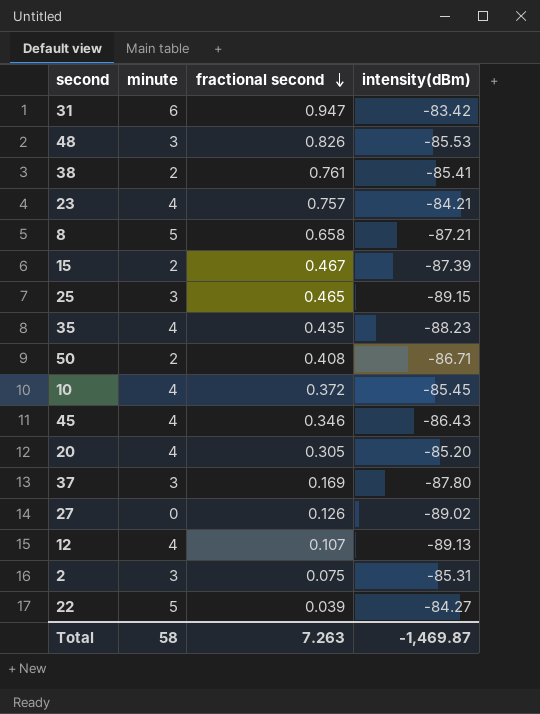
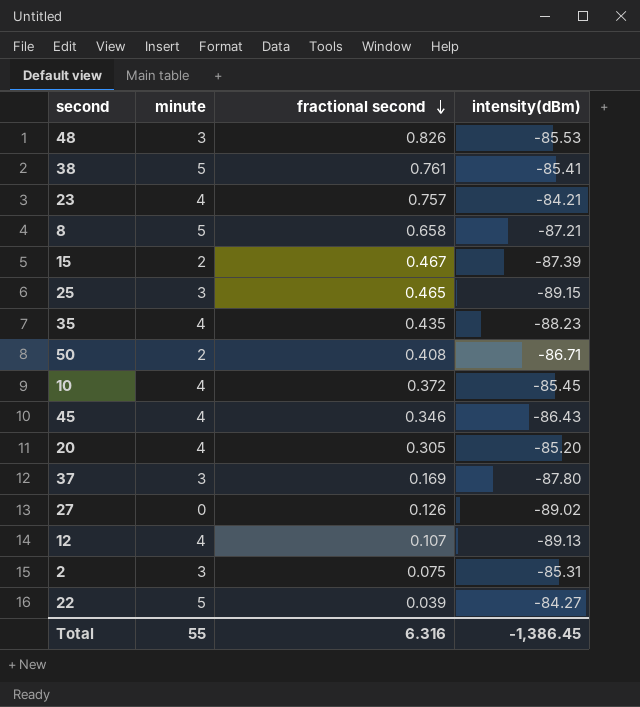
row 31: 6 | 0.947 | -83.42 -> none
38 | minute: 2 -> 5
Total | minute: 58 -> 55
Total | fractional second: 7.263 -> 6.316
Total | intensity(dBm): -1,469.87 -> -1,386.45

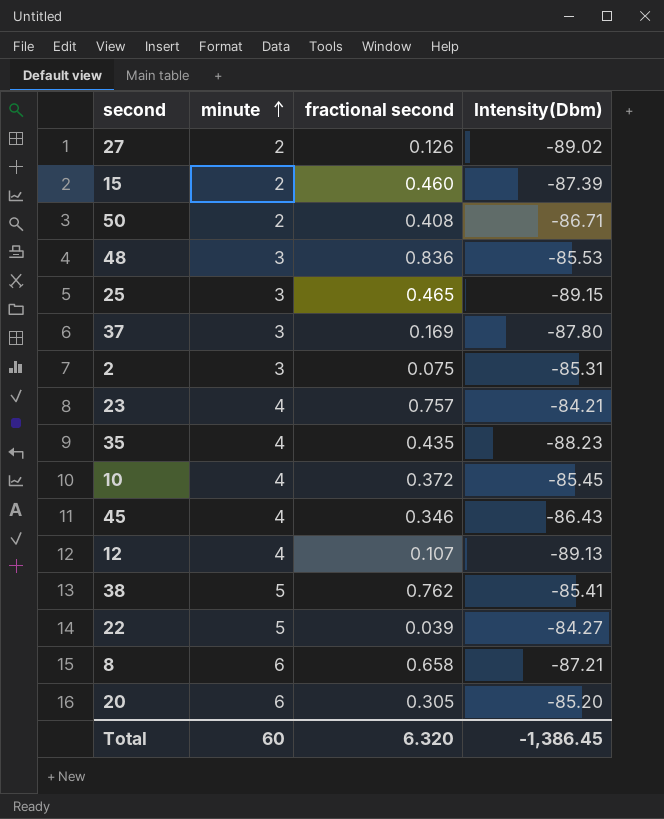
row order: fractional second descending -> minute ascending
column name: intensity(dBm) -> Intensity(Dbm)
27 | minute: 0 -> 2
15 | fractional second: 0.467 -> 0.460
48 | fractional second: 0.826 -> 0.836
38 | fractional second: 0.761 -> 0.762
8 | minute: 5 -> 6
20 | minute: 4 -> 6
Total | minute: 55 -> 60
Total | fractional second: 6.316 -> 6.320

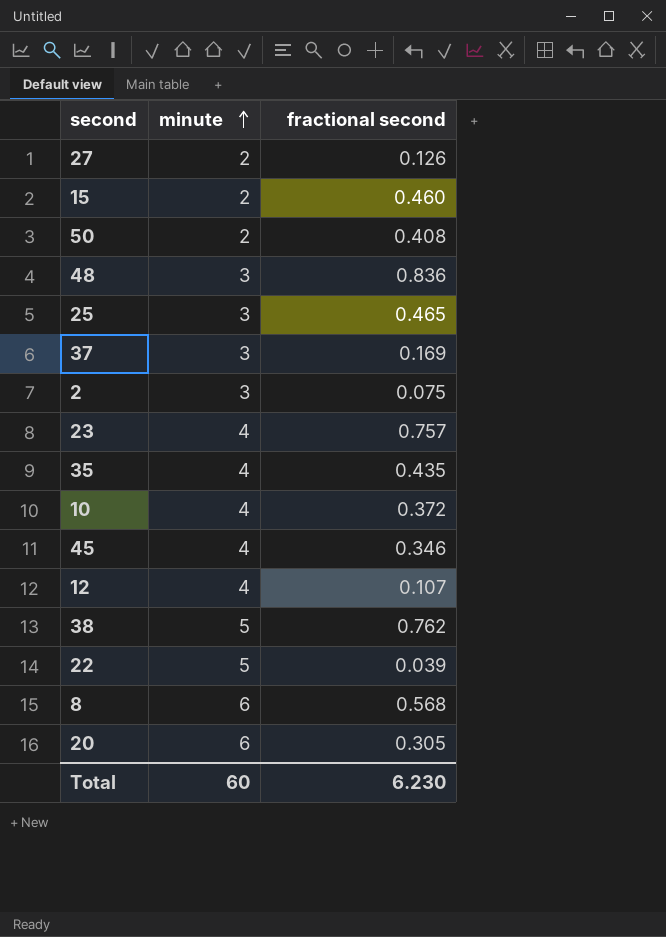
column Intensity(Dbm) | position: 4 -> none
8 | fractional second: 0.658 -> 0.568
Total | fractional second: 6.320 -> 6.230

